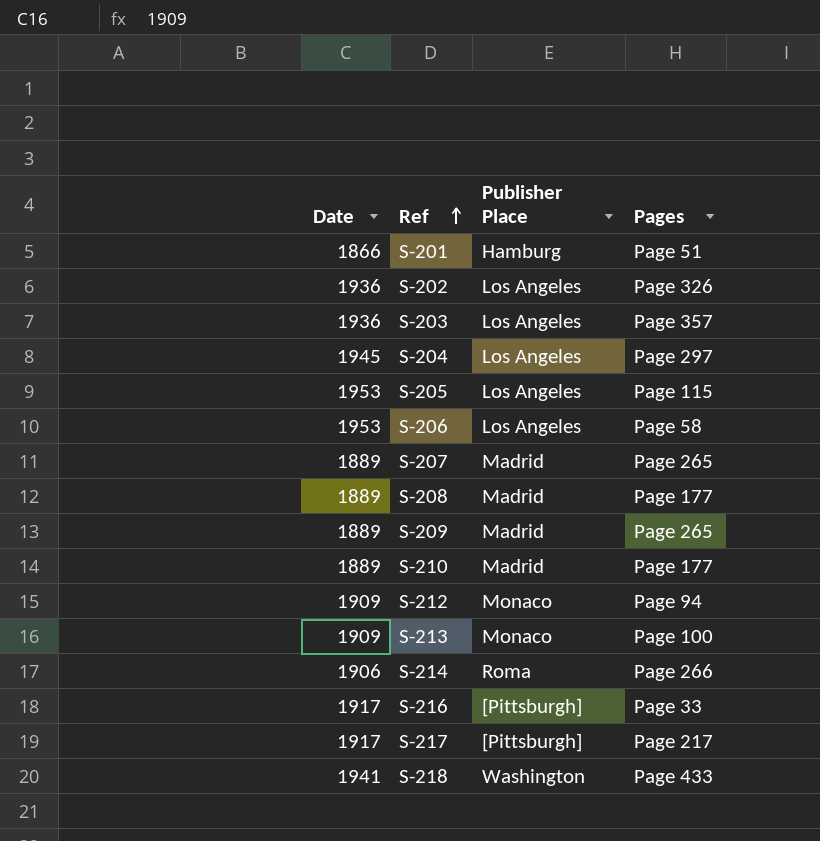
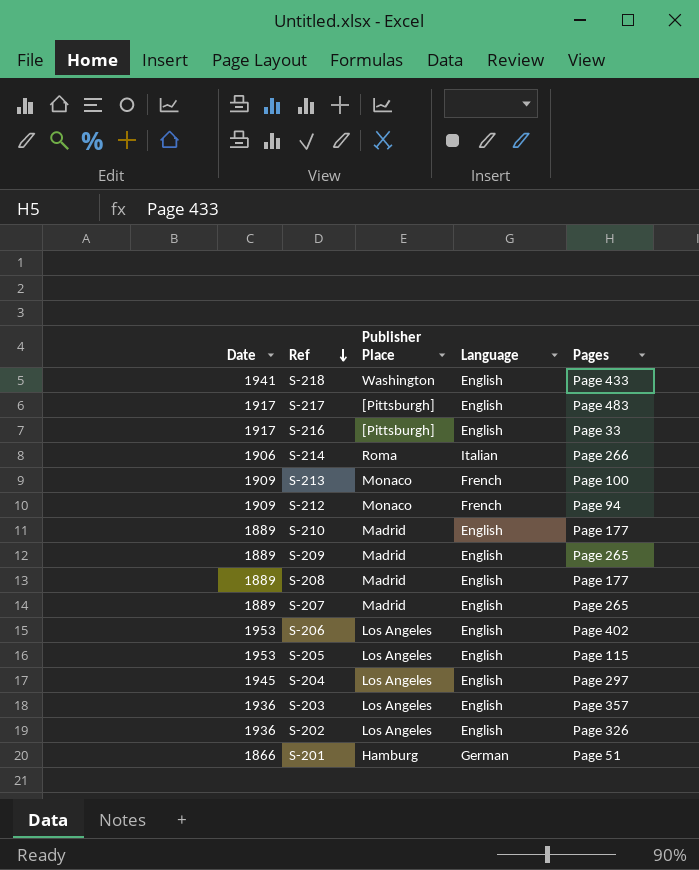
row order: Ref ascending -> Ref descending
column Language | position: none -> 4
S-217 | Pages: Page 217 -> Page 483
S-206 | Pages: Page 58 -> Page 402

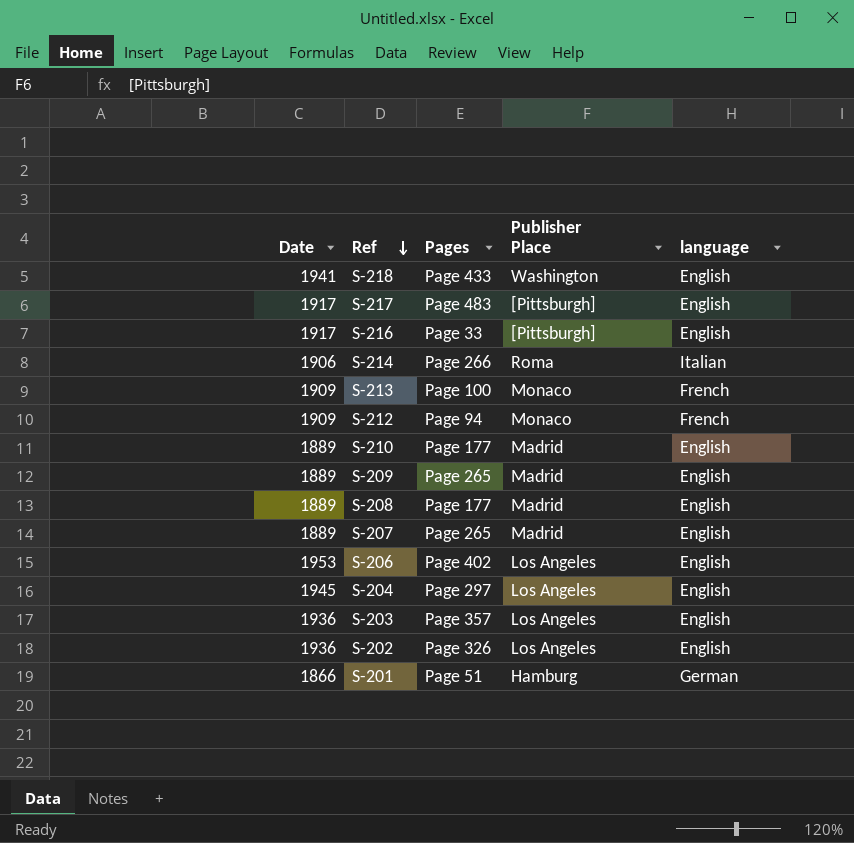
column Pages | position: 5 -> 3
column name: Language -> language
row S-205: 1953 | Los Angeles | English | Page 115 -> none

